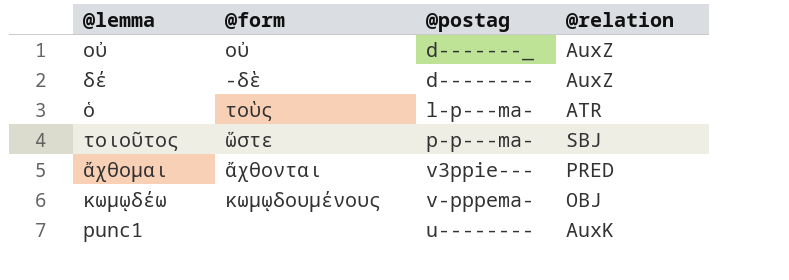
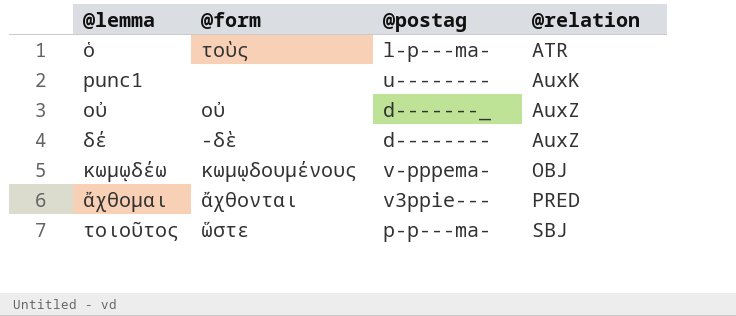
row order: none -> @relation ascending

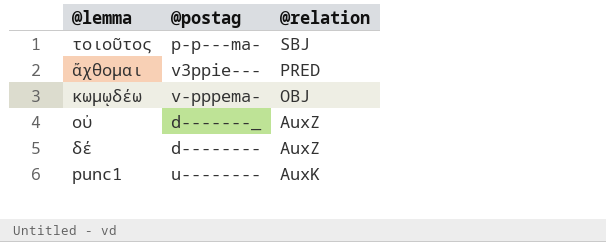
row order: @relation ascending -> @relation descending
column @form | position: 2 -> none
row ὁ: τοὺς | l-p---ma- | ATR -> none

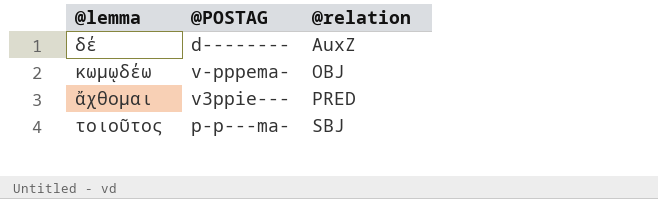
row order: @relation descending -> @relation ascending
column name: @postag -> @POSTAG
row οὐ: d-------_ | AuxZ -> none
row punc1: u-------- | AuxK -> none

